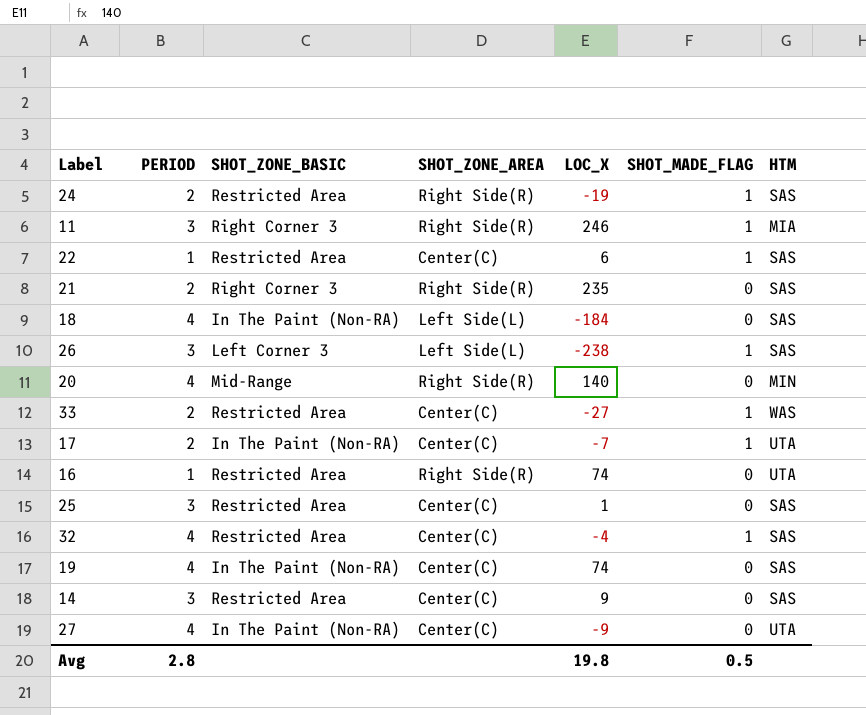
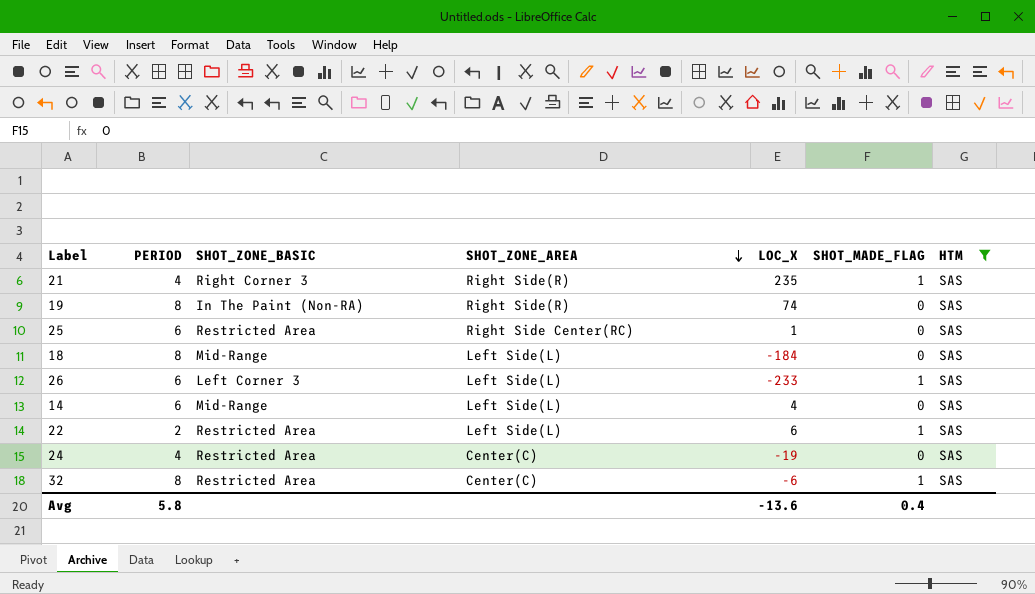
filter: none -> HTM = SAS
row order: none -> SHOT_ZONE_AREA descending
21 | PERIOD: 2 -> 4
21 | SHOT_MADE_FLAG: 0 -> 1
19 | PERIOD: 4 -> 8
19 | SHOT_ZONE_AREA: Center(C) -> Right Side(R)
25 | PERIOD: 3 -> 6
25 | SHOT_ZONE_AREA: Center(C) -> Right Side Center(RC)
18 | PERIOD: 4 -> 8
18 | SHOT_ZONE_BASIC: In The Paint (Non-RA) -> Mid-Range
26 | PERIOD: 3 -> 6
26 | LOC_X: -238 -> -233
14 | PERIOD: 3 -> 6
14 | SHOT_ZONE_BASIC: Restricted Area -> Mid-Range
14 | SHOT_ZONE_AREA: Center(C) -> Left Side(L)
14 | LOC_X: 9 -> 4
22 | PERIOD: 1 -> 2
22 | SHOT_ZONE_AREA: Center(C) -> Left Side(L)
24 | PERIOD: 2 -> 4
24 | SHOT_ZONE_AREA: Right Side(R) -> Center(C)
24 | SHOT_MADE_FLAG: 1 -> 0
32 | PERIOD: 4 -> 8
32 | LOC_X: -4 -> -6
Avg | PERIOD: 2.8 -> 5.8
Avg | LOC_X: 19.8 -> -13.6
Avg | SHOT_MADE_FLAG: 0.5 -> 0.4

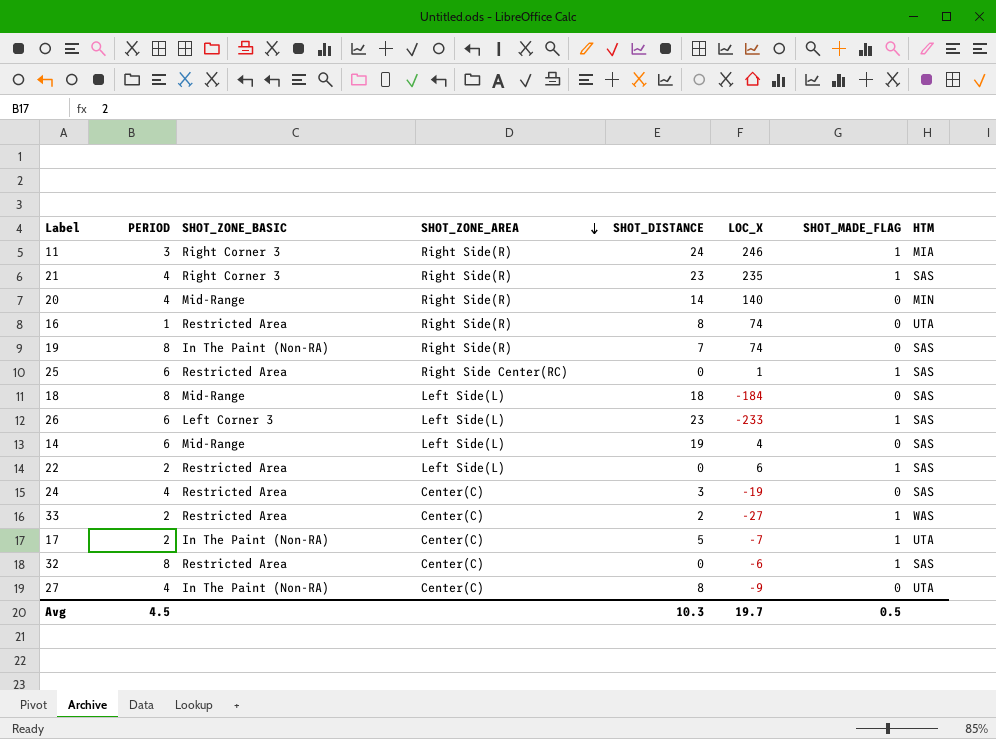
filter: HTM = SAS -> none
column SHOT_DISTANCE | position: none -> 5
25 | SHOT_MADE_FLAG: 0 -> 1
Avg | PERIOD: 5.8 -> 4.5
Avg | LOC_X: -13.6 -> 19.7
Avg | SHOT_MADE_FLAG: 0.4 -> 0.5

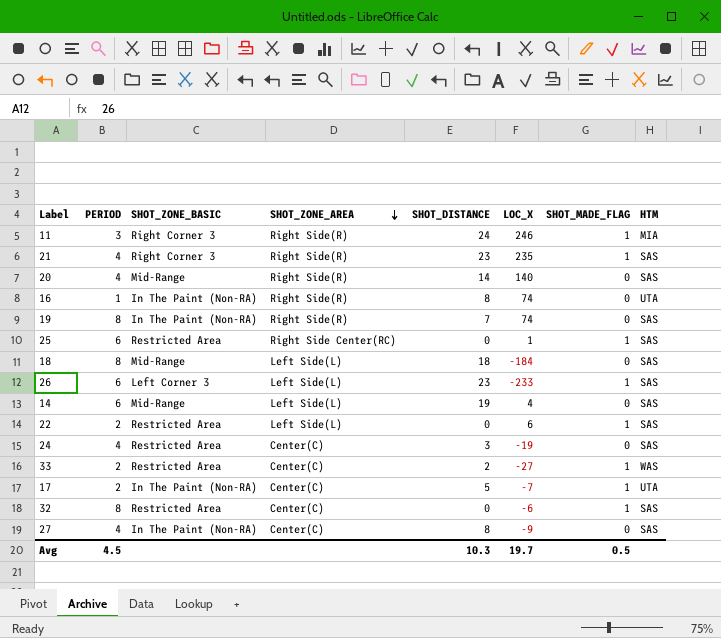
20 | HTM: MIN -> SAS
16 | SHOT_ZONE_BASIC: Restricted Area -> In The Paint (Non-RA)
27 | HTM: UTA -> SAS

